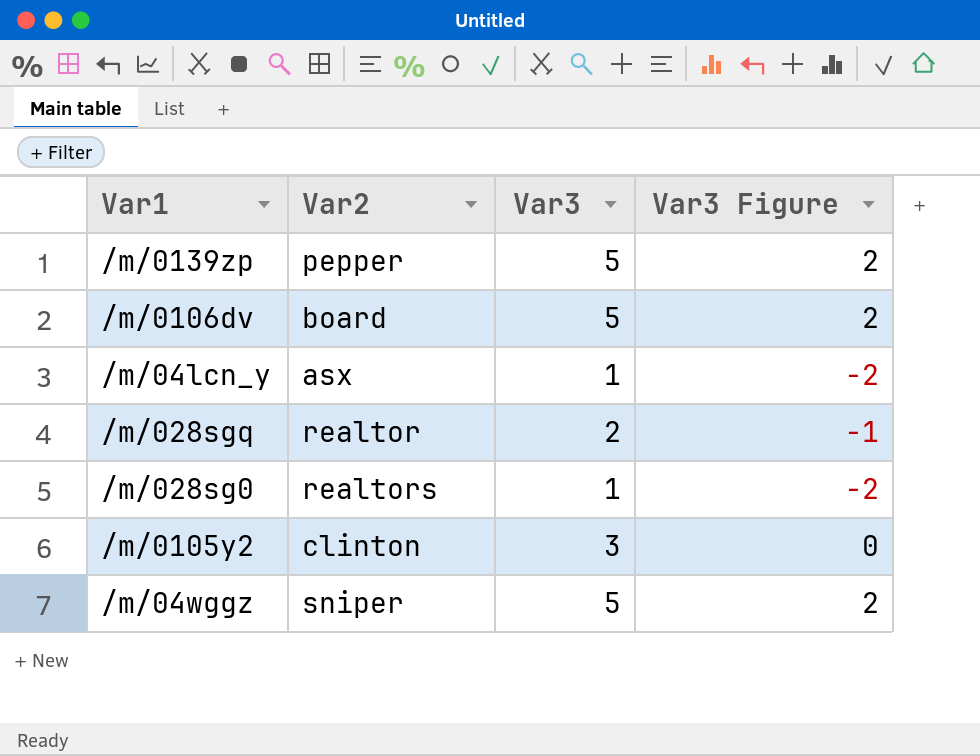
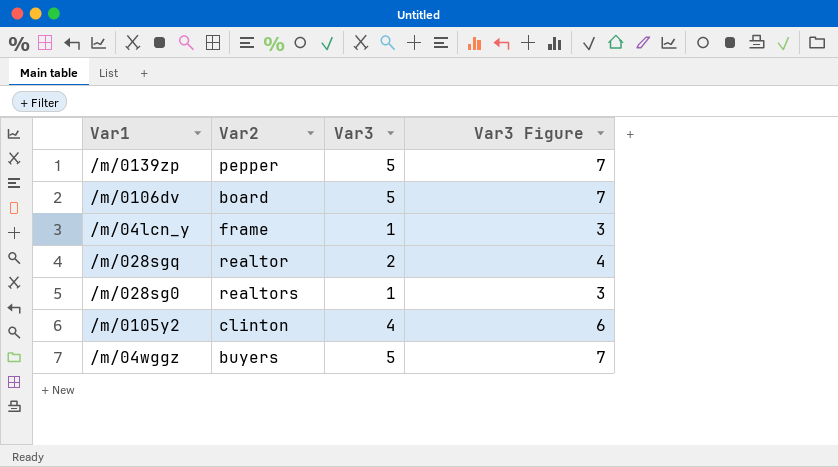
column Var3 Figure | formula: [Var3] - 3 -> [Var3] + 2
/m/04lcn_y | Var2: asx -> frame
/m/0105y2 | Var3: 3 -> 4
/m/04wggz | Var2: sniper -> buyers

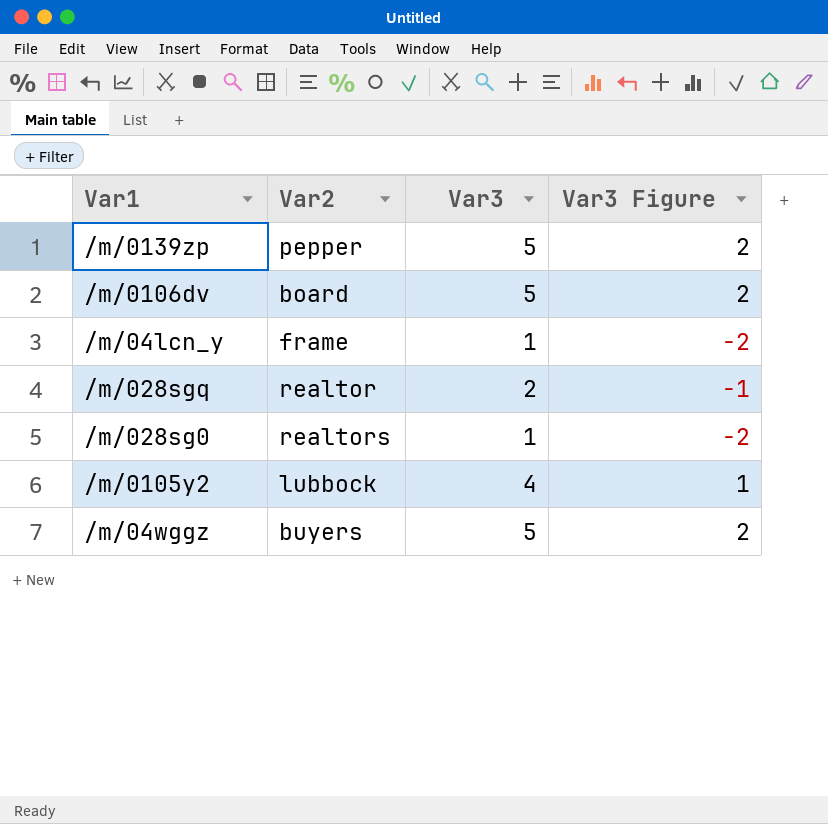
column Var3 Figure | formula: [Var3] + 2 -> [Var3] - 3
/m/0105y2 | Var2: clinton -> lubbock

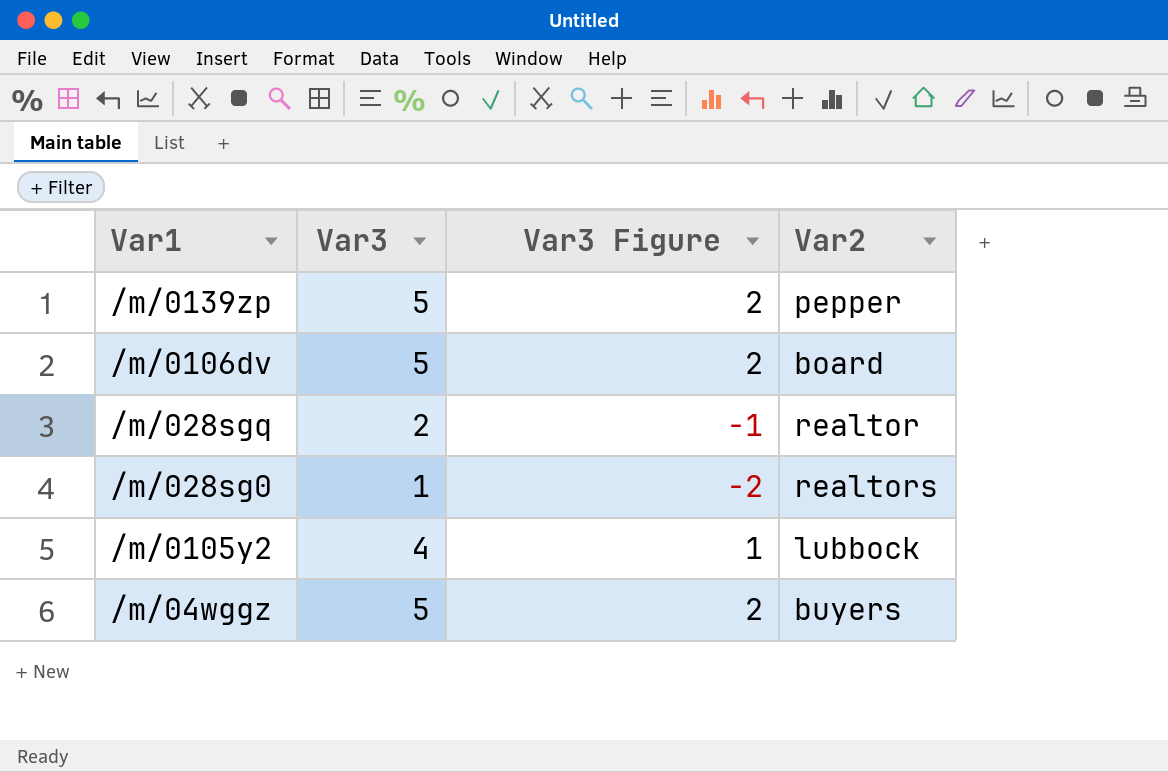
column Var2 | position: 2 -> 4
row /m/04lcn_y: frame | 1 | -2 -> none

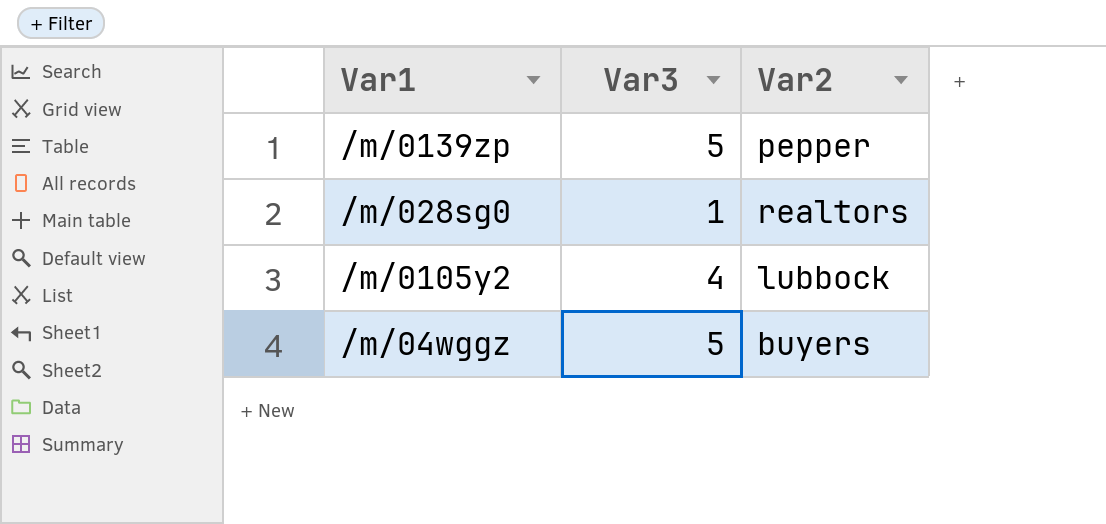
column Var3 Figure | formula: [Var3] - 3 -> none
row /m/0106dv: 5 | 2 | board -> none
row /m/028sgq: 2 | -1 | realtor -> none

